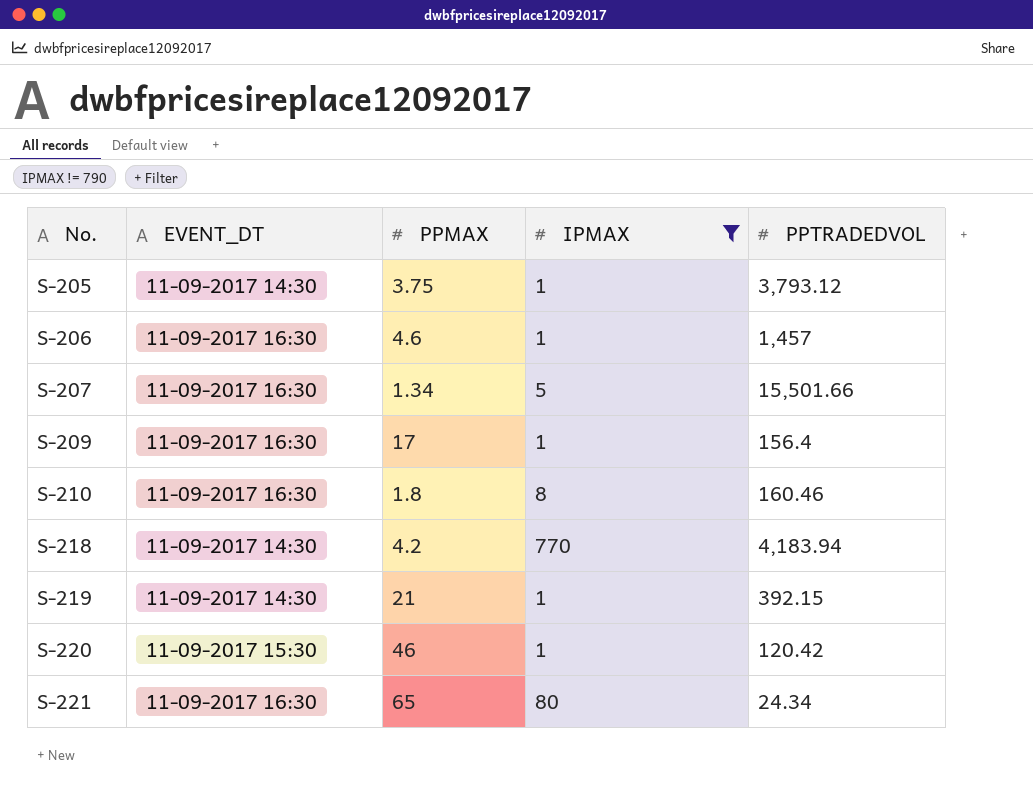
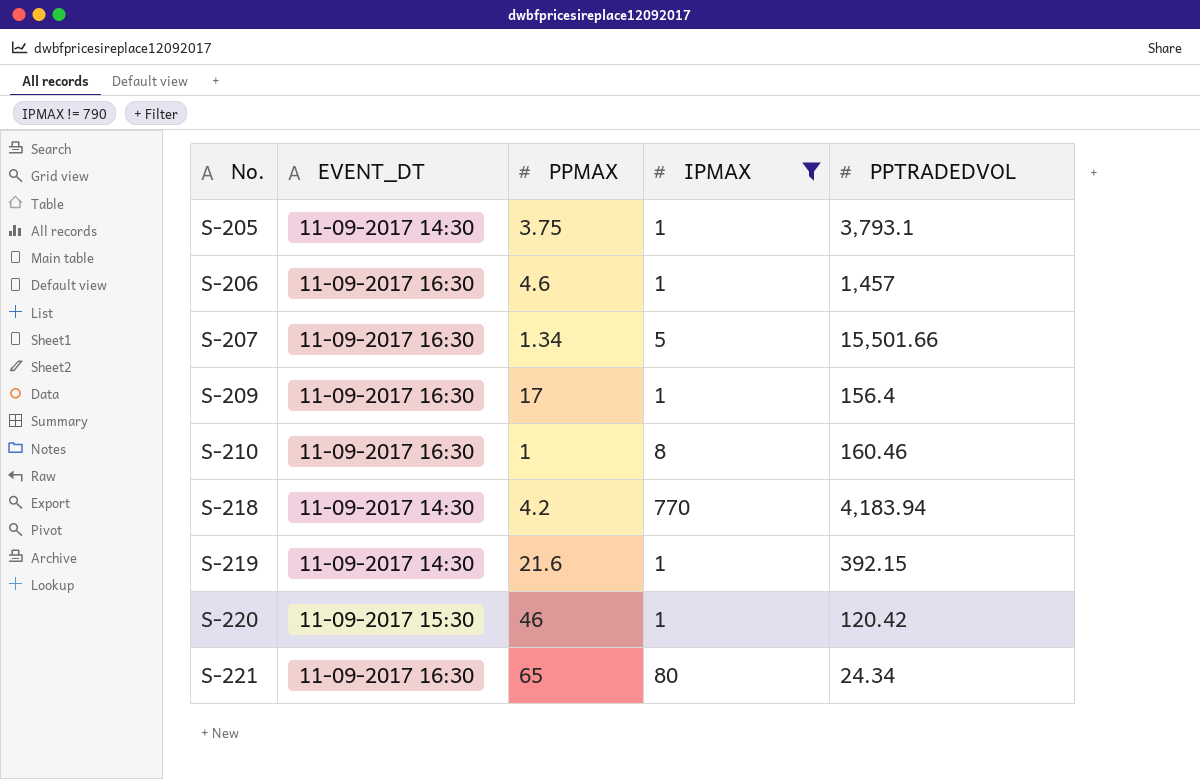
S-205 | PPTRADEDVOL: 3,793.12 -> 3,793.1
S-210 | PPMAX: 1.8 -> 1
S-219 | PPMAX: 21 -> 21.6

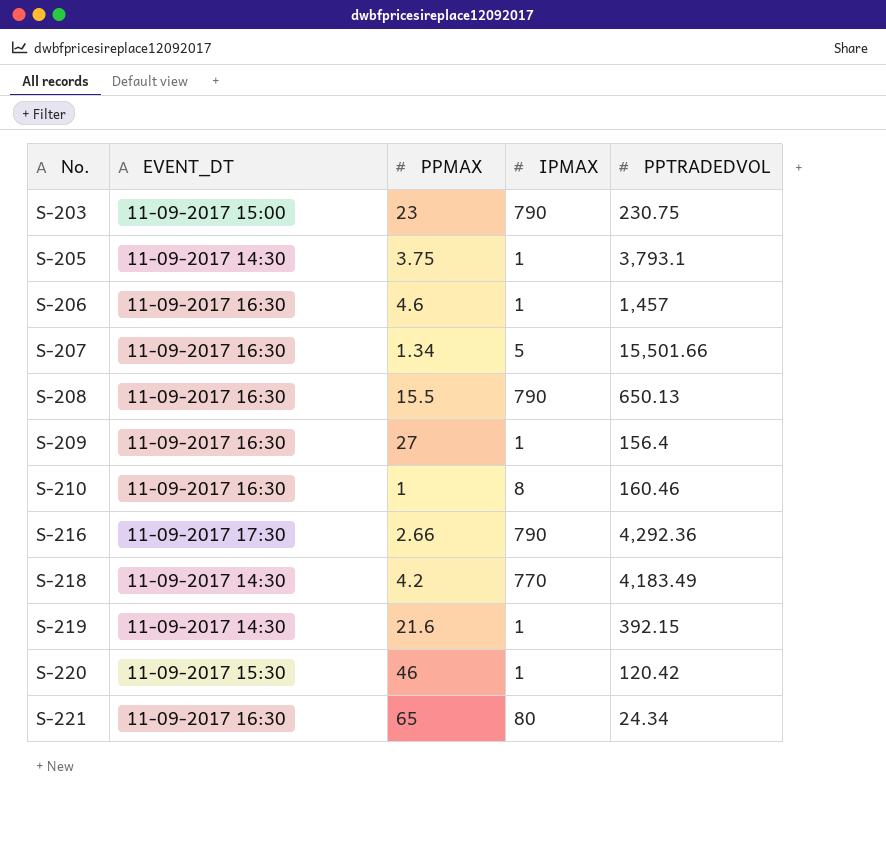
filter: IPMAX != 790 -> none
S-209 | PPMAX: 17 -> 27
S-218 | PPTRADEDVOL: 4,183.94 -> 4,183.49

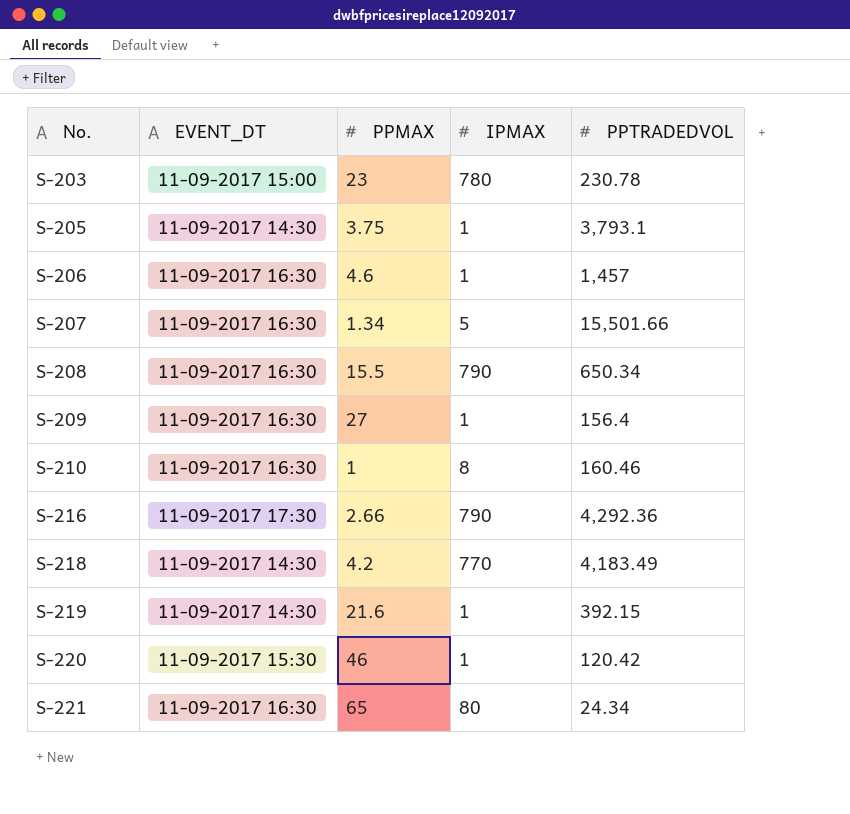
S-203 | IPMAX: 790 -> 780
S-203 | PPTRADEDVOL: 230.75 -> 230.78
S-208 | PPTRADEDVOL: 650.13 -> 650.34

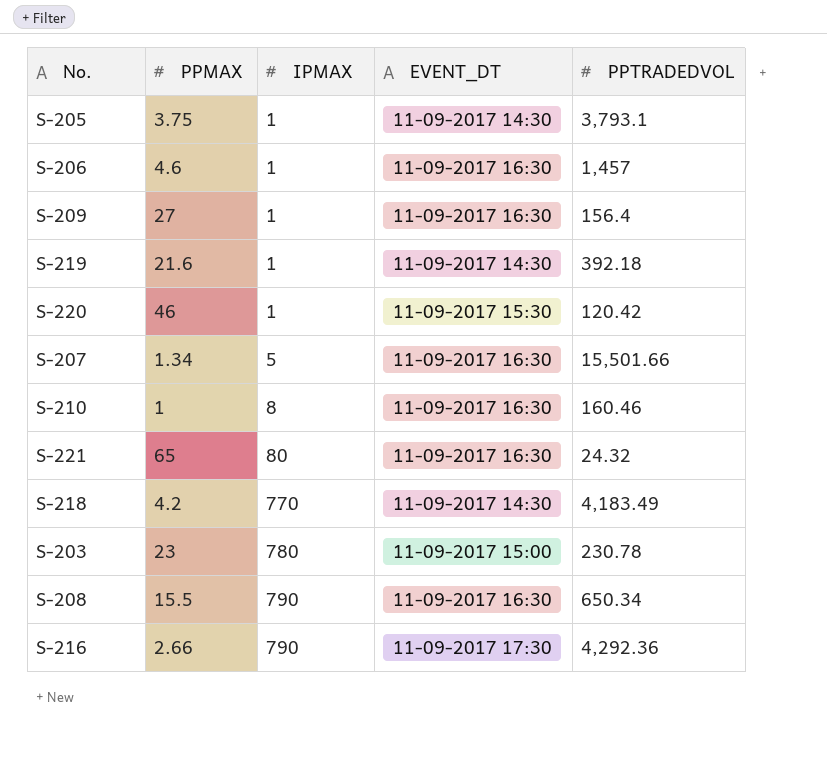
row order: No. ascending -> IPMAX ascending
column EVENT_DT | position: 2 -> 4
S-219 | PPTRADEDVOL: 392.15 -> 392.18
S-221 | PPTRADEDVOL: 24.34 -> 24.32

